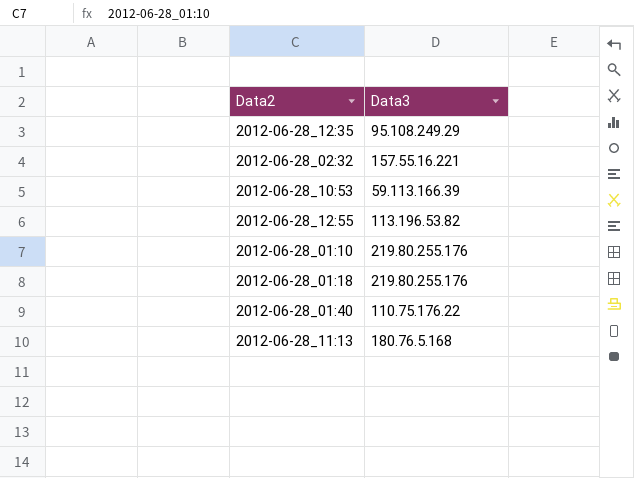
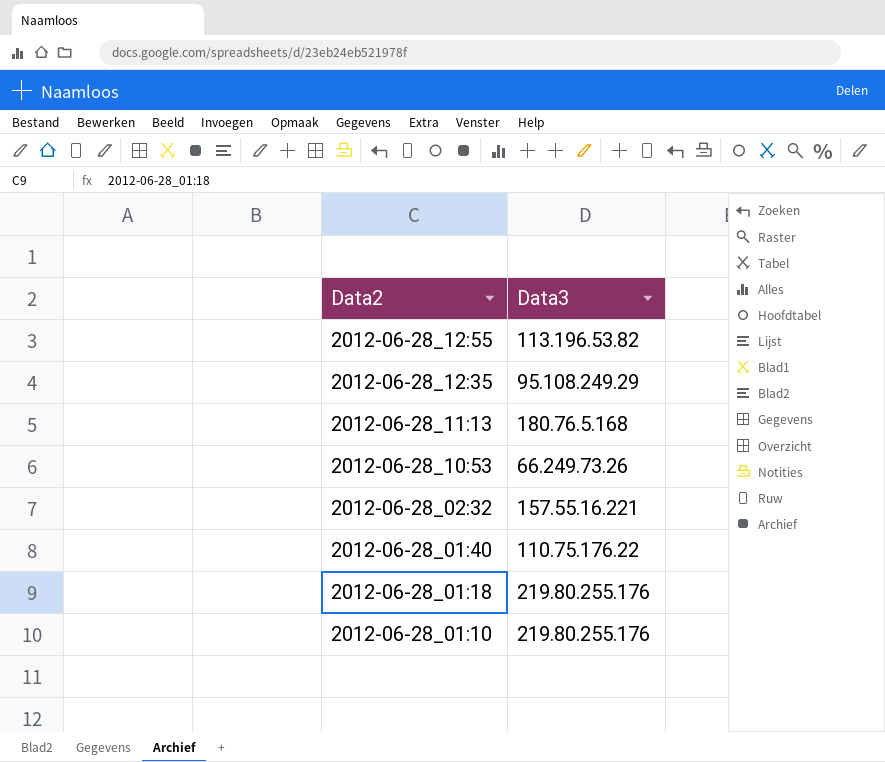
row order: none -> Data2 descending
2012-06-28_10:53 | Data3: 59.113.166.39 -> 66.249.73.26

